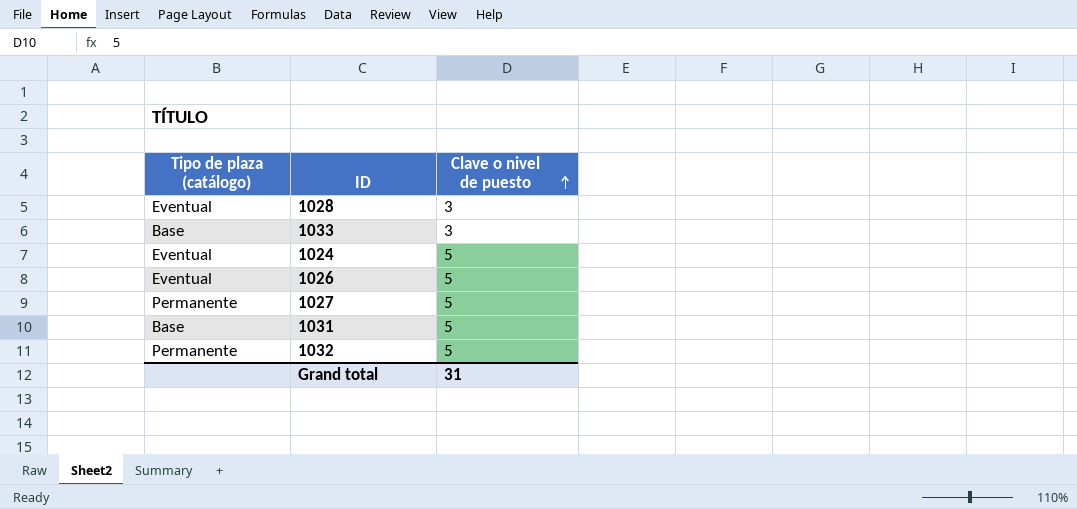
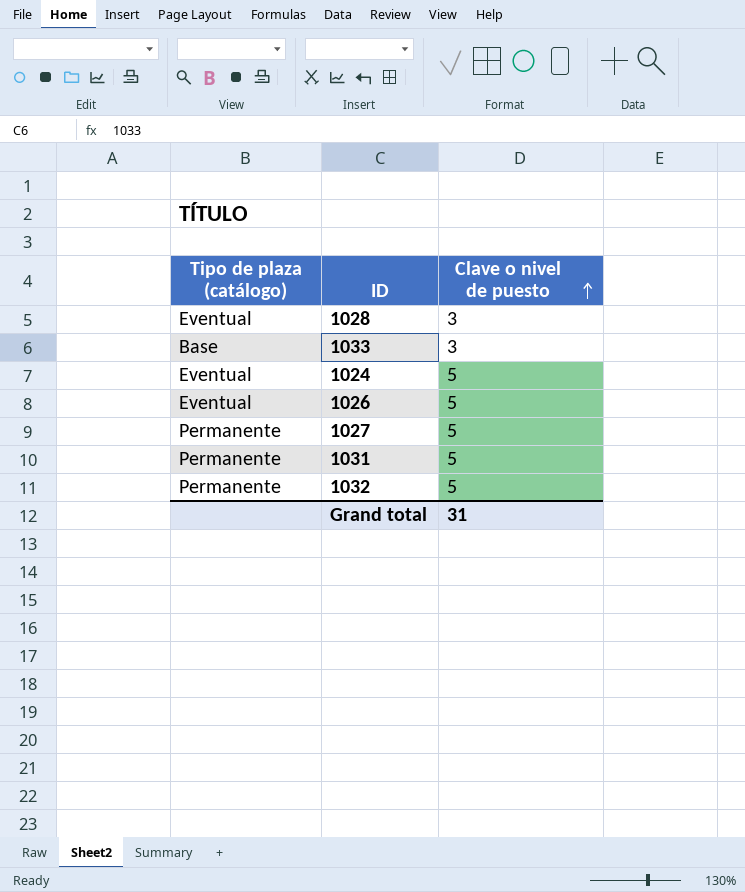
1031 | Tipo de plaza (catálogo): Base -> Permanente

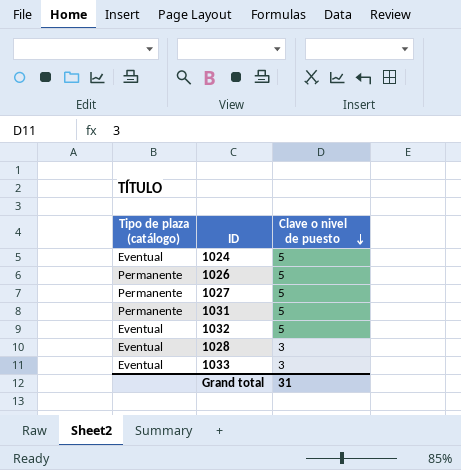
row order: Clave o nivel de puesto ascending -> Clave o nivel de puesto descending
1026 | Tipo de plaza (catálogo): Eventual -> Permanente
1032 | Tipo de plaza (catálogo): Permanente -> Eventual
1033 | Tipo de plaza (catálogo): Base -> Eventual

